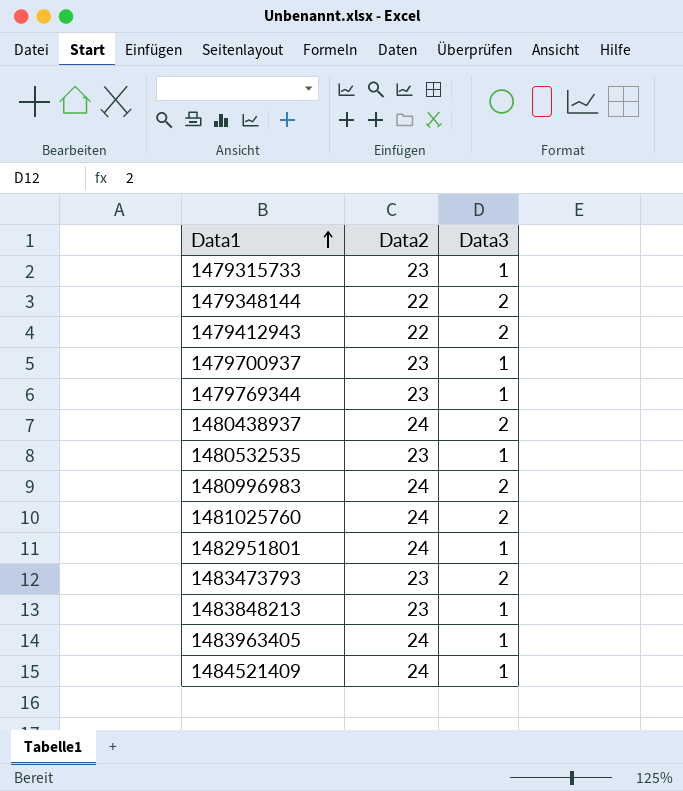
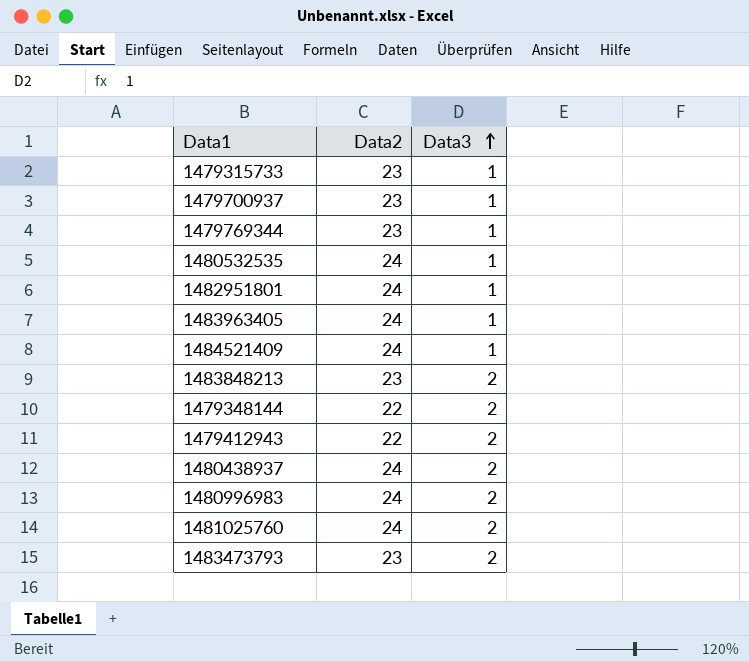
row order: Data1 ascending -> Data3 ascending
1480532535 | Data2: 23 -> 24
1483848213 | Data3: 1 -> 2

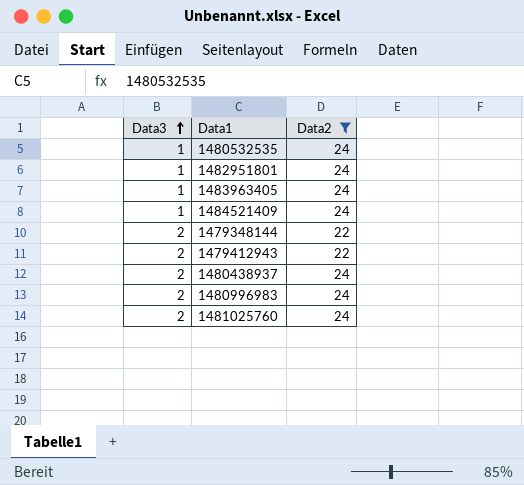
filter: none -> Data2 != 23
column Data3 | position: 3 -> 1

